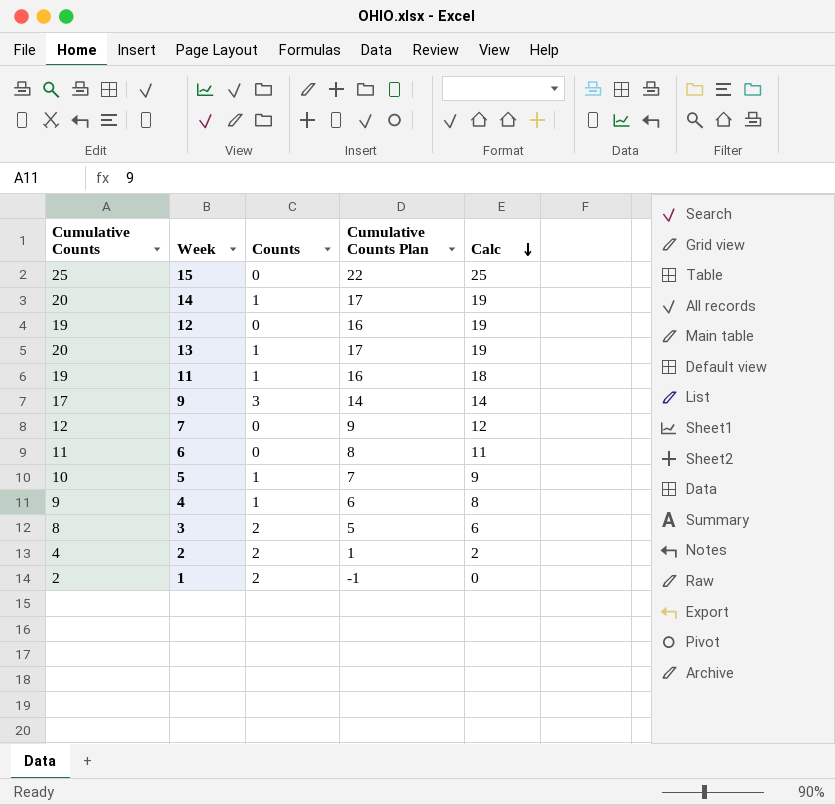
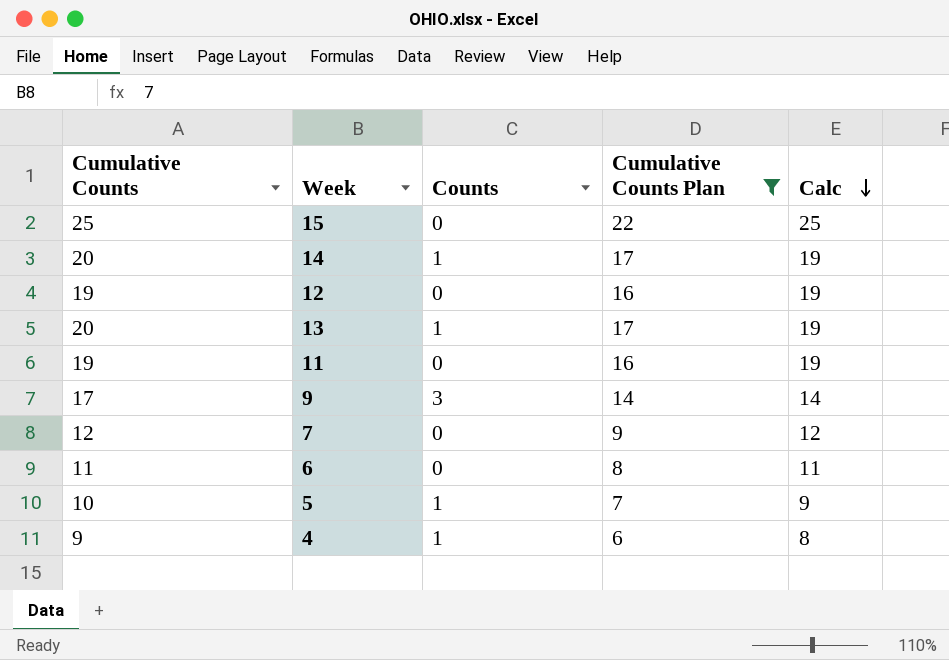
filter: none -> Cumulative Counts Plan >= 6
11 | Counts: 1 -> 0
11 | Calc: 18 -> 19

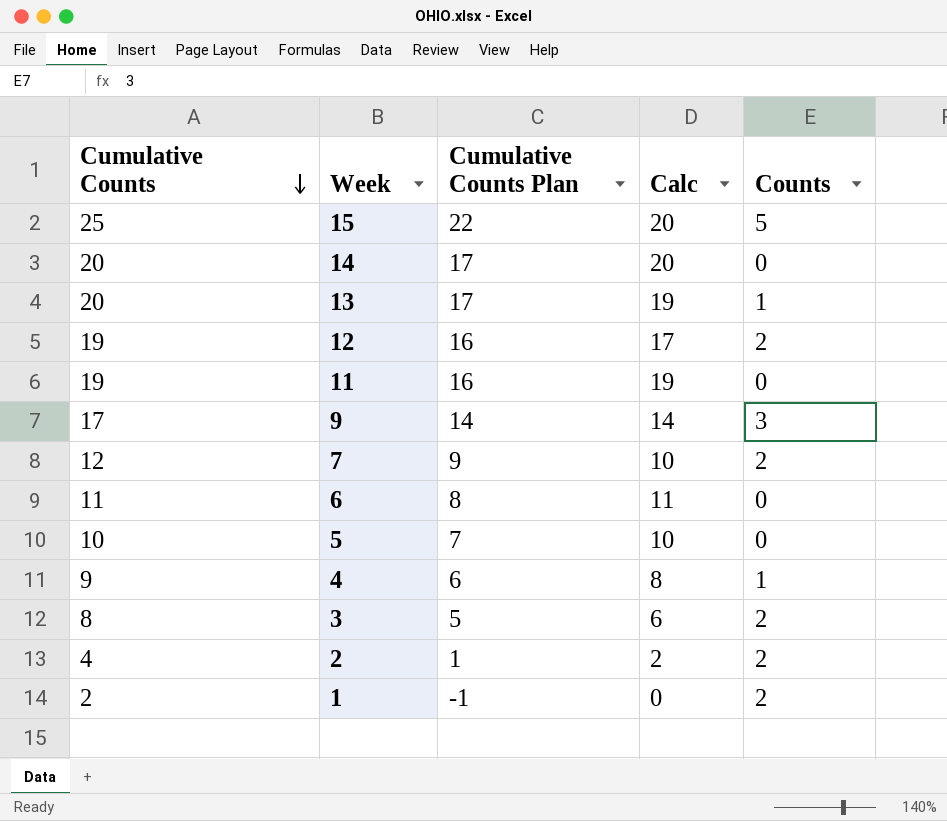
filter: Cumulative Counts Plan >= 6 -> none
row order: Calc descending -> Cumulative Counts descending
column Counts | position: 3 -> 5
15 | Calc: 25 -> 20
15 | Counts: 0 -> 5
14 | Calc: 19 -> 20
14 | Counts: 1 -> 0
12 | Calc: 19 -> 17
12 | Counts: 0 -> 2
7 | Calc: 12 -> 10
7 | Counts: 0 -> 2
5 | Calc: 9 -> 10
5 | Counts: 1 -> 0

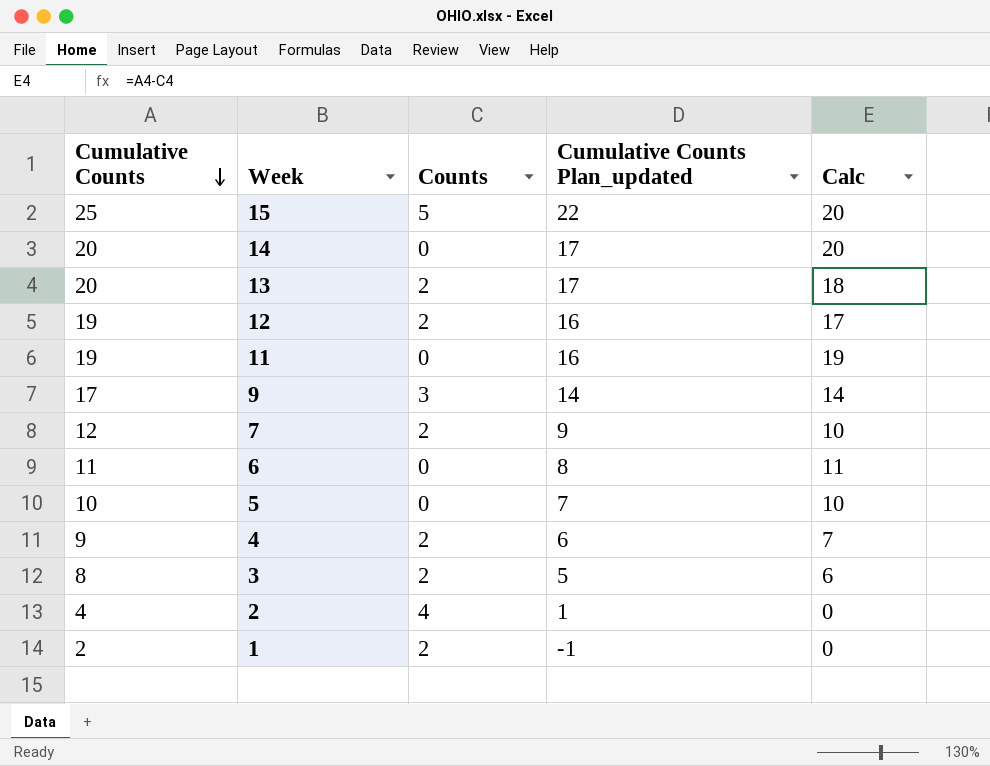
column Counts | position: 5 -> 3
column name: Cumulative Counts Plan -> Cumulative Counts Plan_updated
13 | Counts: 1 -> 2
13 | Calc: 19 -> 18
4 | Counts: 1 -> 2
4 | Calc: 8 -> 7
2 | Counts: 2 -> 4
2 | Calc: 2 -> 0

